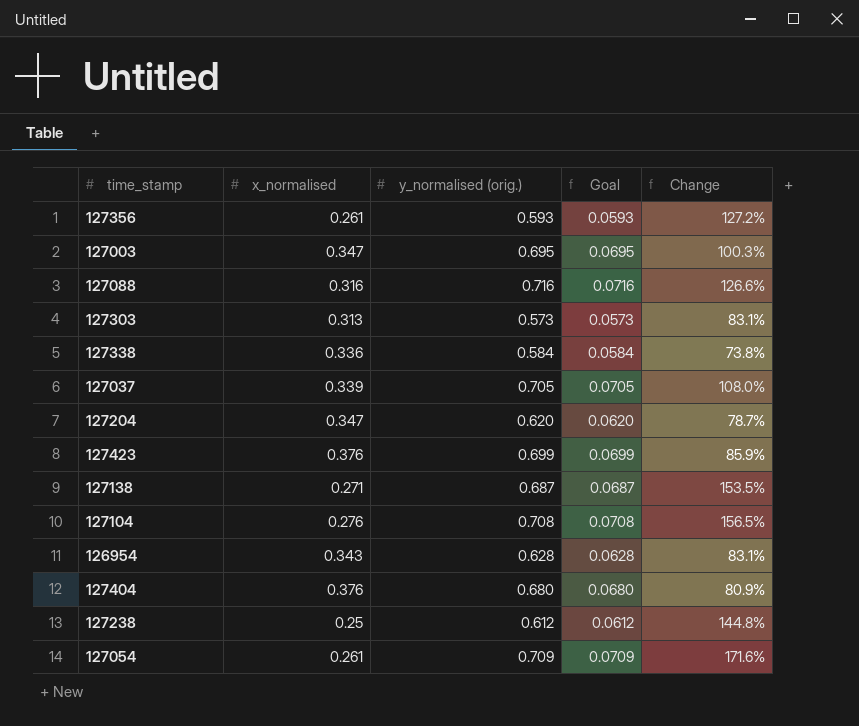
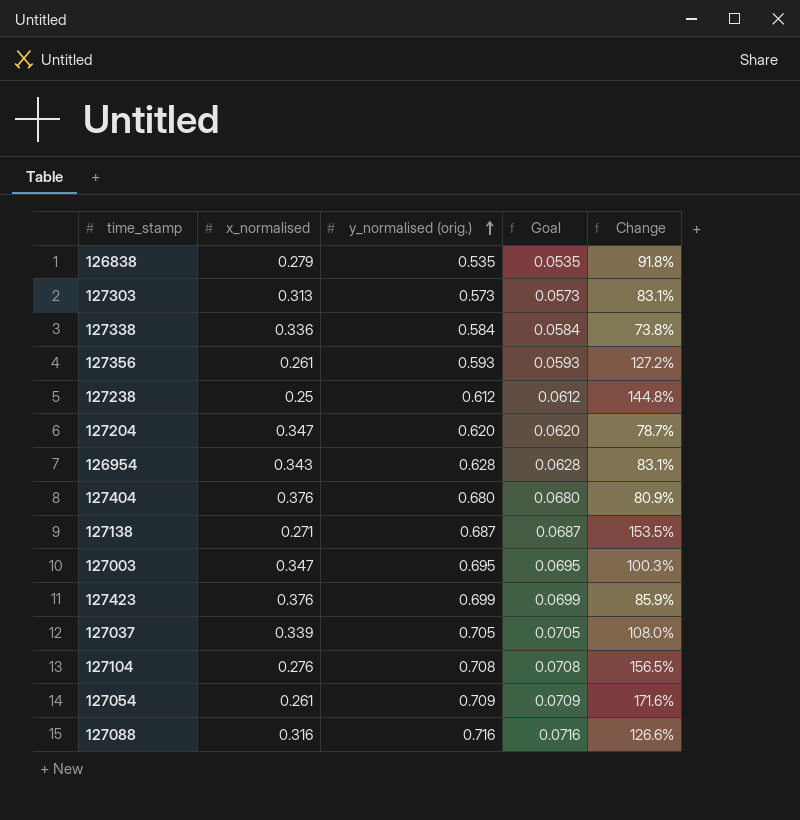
row order: none -> y_normalised (orig.) ascending
row 126838: none -> 0.279 | 0.535 | 0.0535 | 91.8%

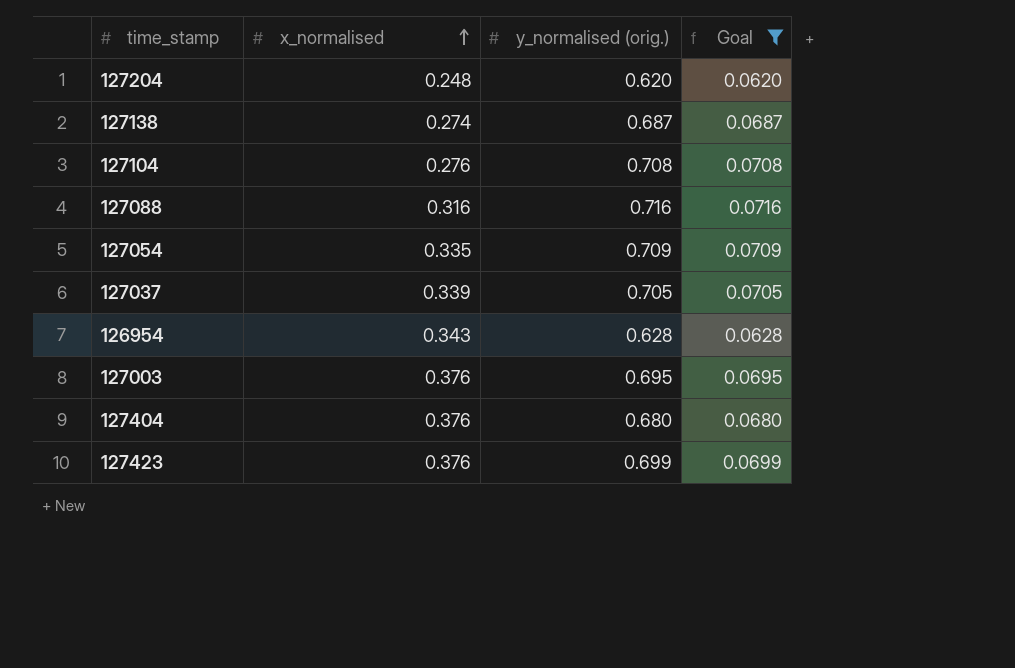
filter: none -> Goal >= 0.0620
row order: y_normalised (orig.) ascending -> x_normalised ascending
column Change | formula: ([y_normalised (orig.)] - [x_normalised]) / [x_normalised] -> none
127204 | x_normalised: 0.347 -> 0.248
127138 | x_normalised: 0.271 -> 0.274
127054 | x_normalised: 0.261 -> 0.335
127003 | x_normalised: 0.347 -> 0.376

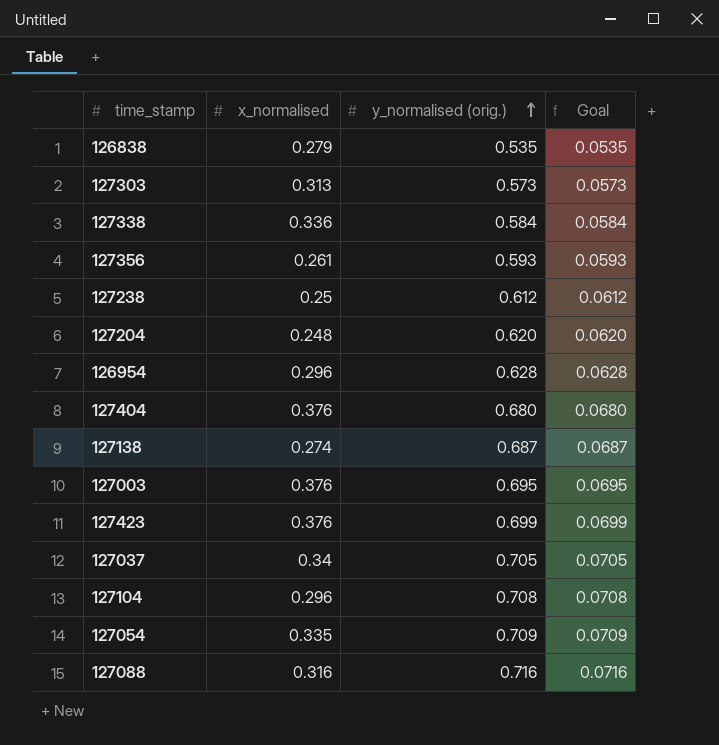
filter: Goal >= 0.0620 -> none
row order: x_normalised ascending -> y_normalised (orig.) ascending
126954 | x_normalised: 0.343 -> 0.296
127037 | x_normalised: 0.339 -> 0.34
127104 | x_normalised: 0.276 -> 0.296

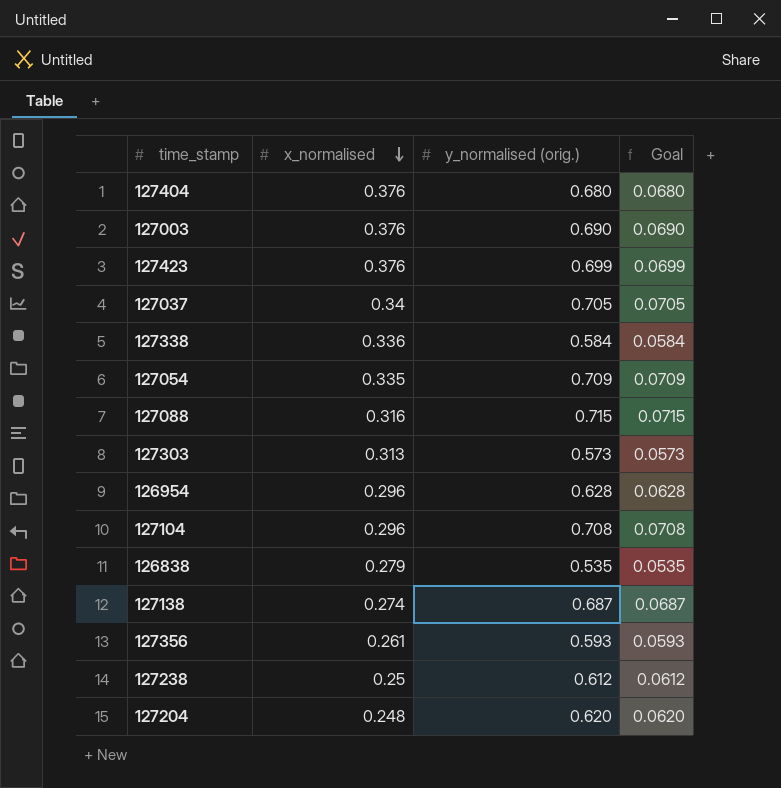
row order: y_normalised (orig.) ascending -> x_normalised descending
127003 | y_normalised (orig.): 0.695 -> 0.690
127003 | Goal: 0.0695 -> 0.0690
127088 | y_normalised (orig.): 0.716 -> 0.715
127088 | Goal: 0.0716 -> 0.0715

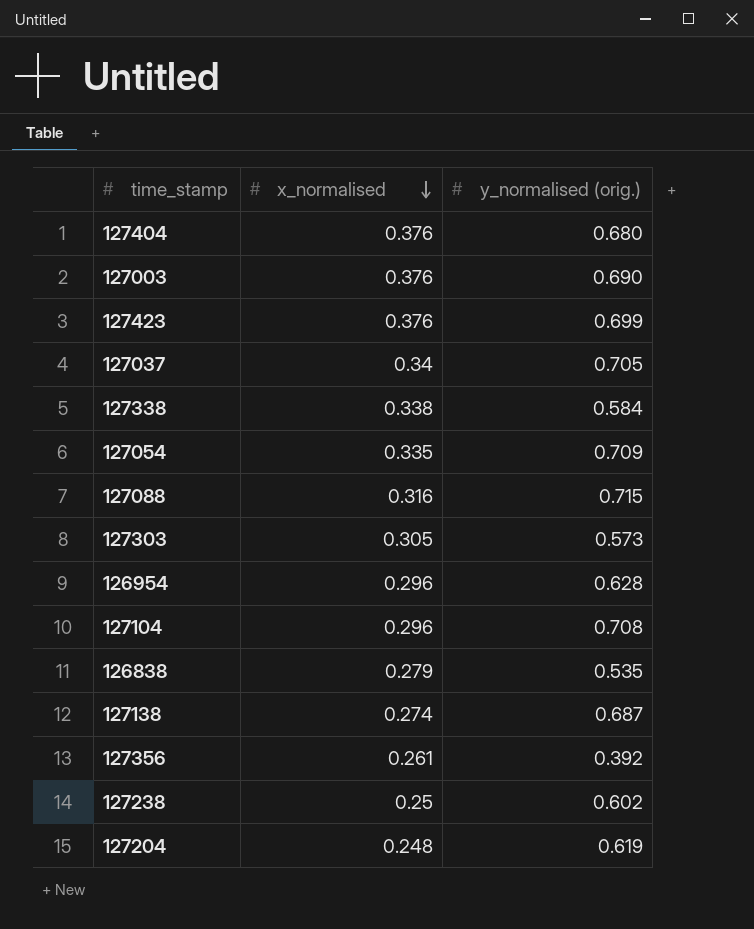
column Goal | formula: [y_normalised (orig.)] * 0.1 -> none
127338 | x_normalised: 0.336 -> 0.338
127303 | x_normalised: 0.313 -> 0.305
127356 | y_normalised (orig.): 0.593 -> 0.392
127238 | y_normalised (orig.): 0.612 -> 0.602
127204 | y_normalised (orig.): 0.620 -> 0.619

